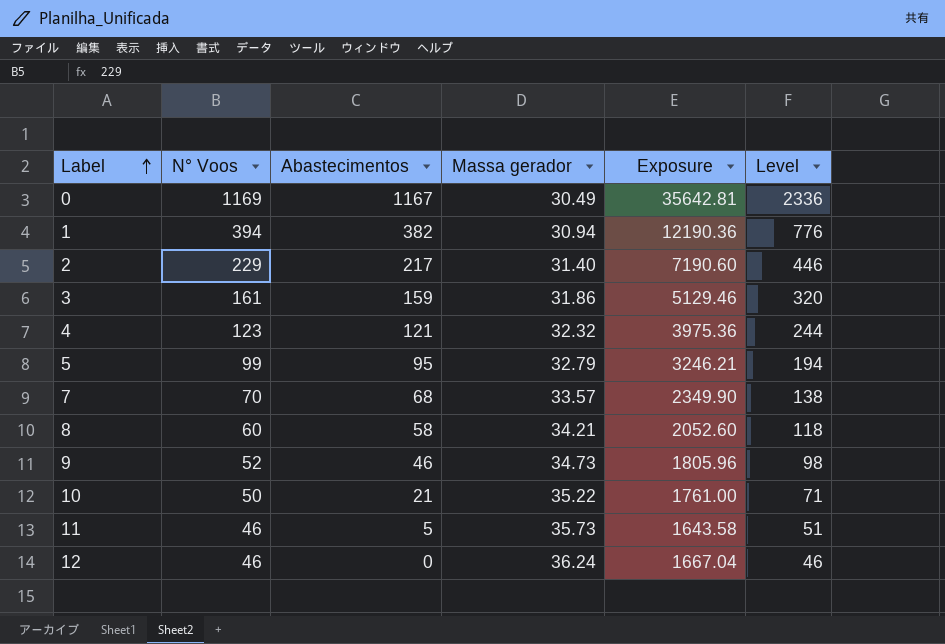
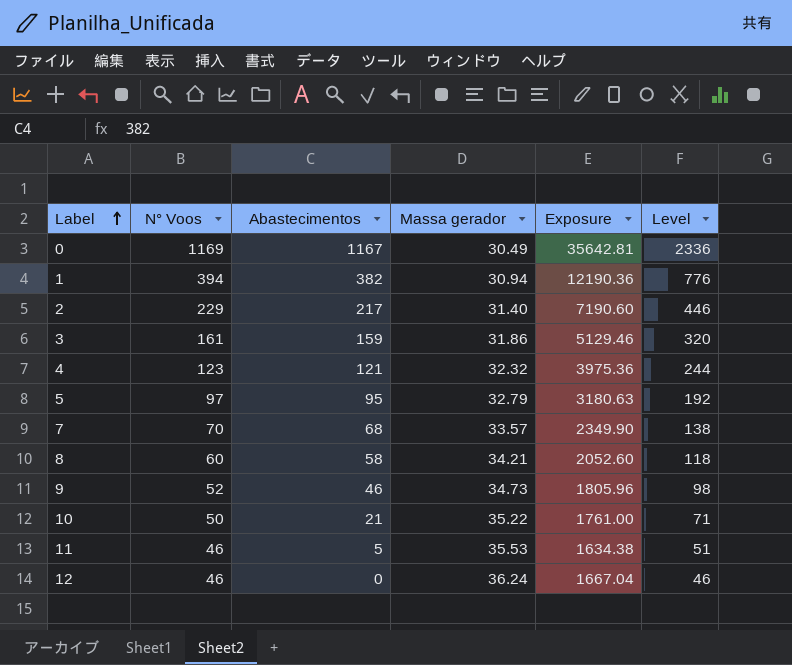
5 | N° Voos: 99 -> 97
5 | Exposure: 3246.21 -> 3180.63
5 | Level: 194 -> 192
11 | Massa gerador: 35.73 -> 35.53
11 | Exposure: 1643.58 -> 1634.38

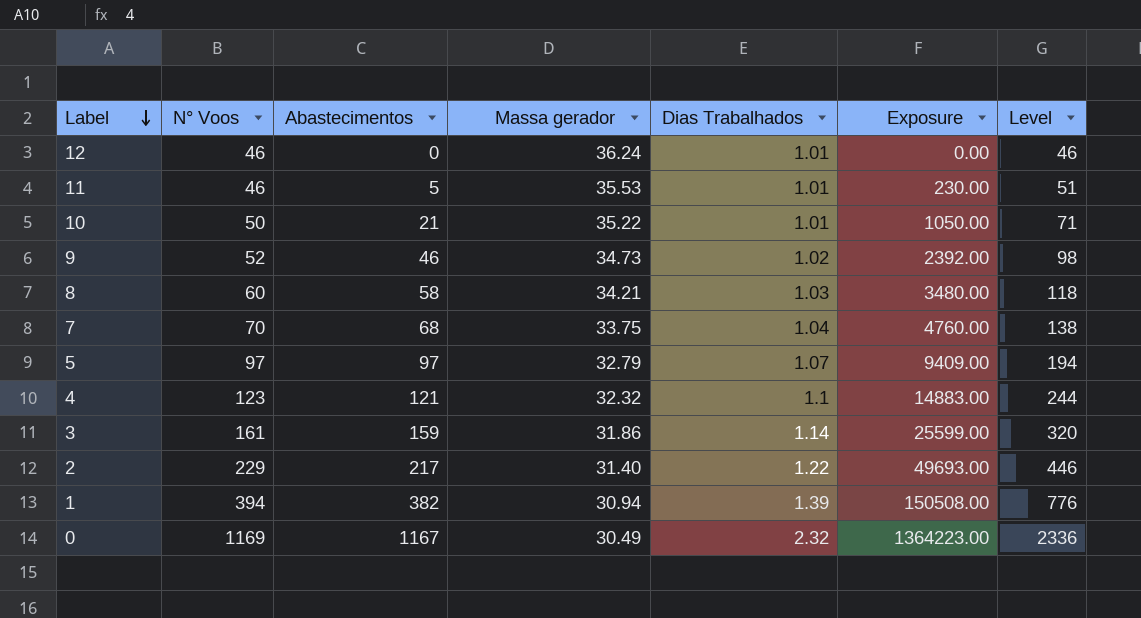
row order: Label ascending -> Label descending
column Dias Trabalhados | position: none -> 5
column Exposure | formula: [N° Voos] * [Massa gerador] -> [N° Voos] * [Abastecimentos]
7 | Massa gerador: 33.57 -> 33.75
5 | Abastecimentos: 95 -> 97
5 | Level: 192 -> 194

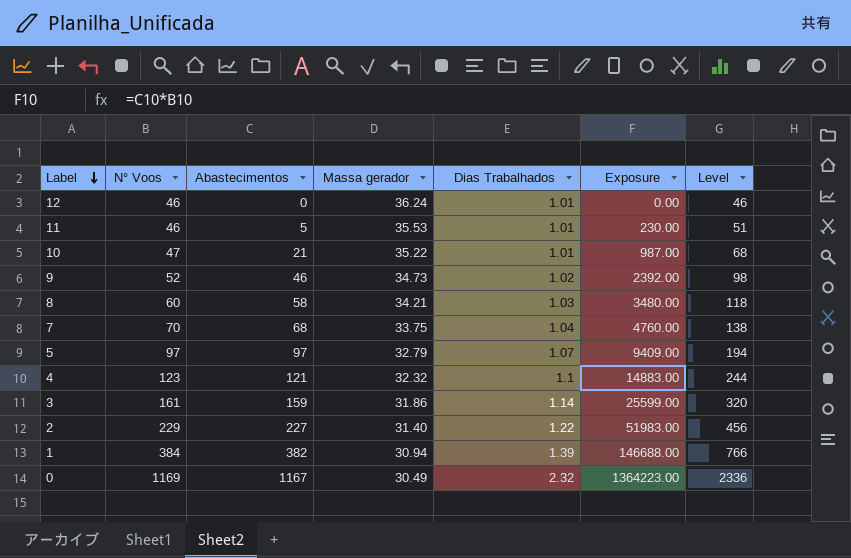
10 | N° Voos: 50 -> 47
10 | Exposure: 1050.00 -> 987.00
10 | Level: 71 -> 68
2 | Abastecimentos: 217 -> 227
2 | Exposure: 49693.00 -> 51983.00
2 | Level: 446 -> 456
1 | N° Voos: 394 -> 384
1 | Exposure: 150508.00 -> 146688.00
1 | Level: 776 -> 766

